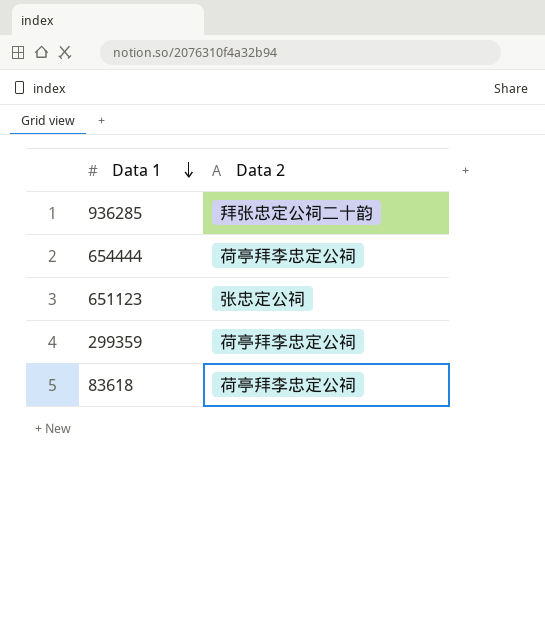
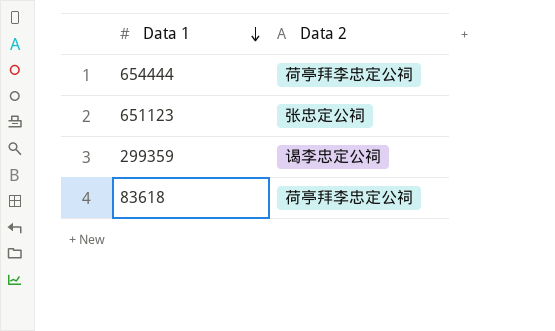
row 936285: 拜张忠定公祠二十韵 -> none
299359 | Data 2: 荷亭拜李忠定公祠 -> 谒李忠定公祠

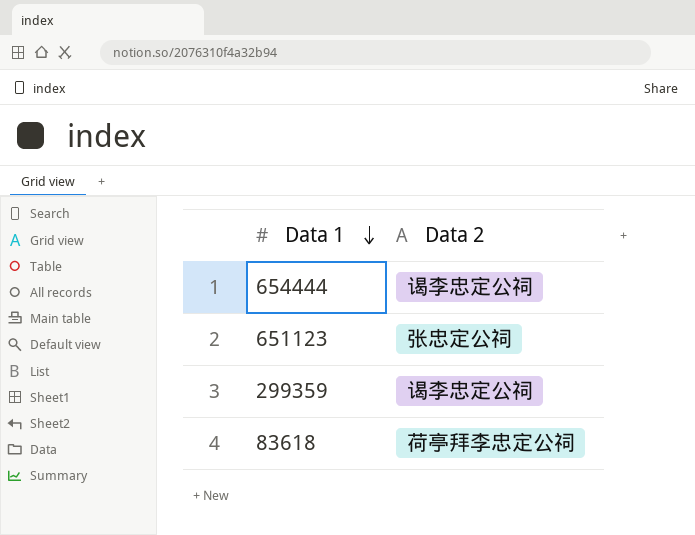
654444 | Data 2: 荷亭拜李忠定公祠 -> 谒李忠定公祠

